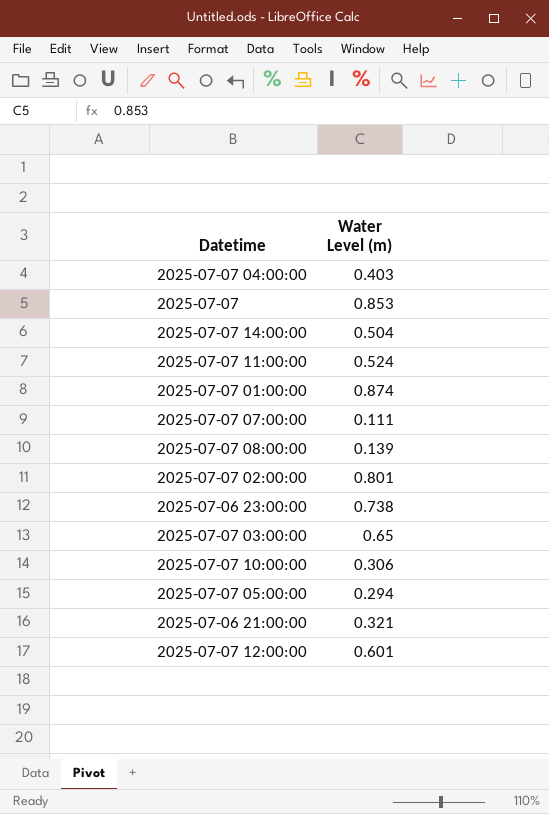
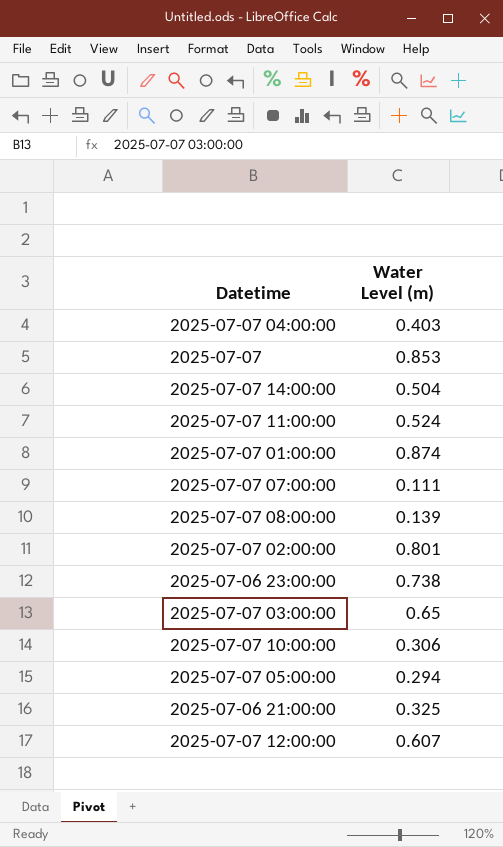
2025-07-06 21:00:00 | Water Level (m): 0.321 -> 0.325
2025-07-07 12:00:00 | Water Level (m): 0.601 -> 0.607

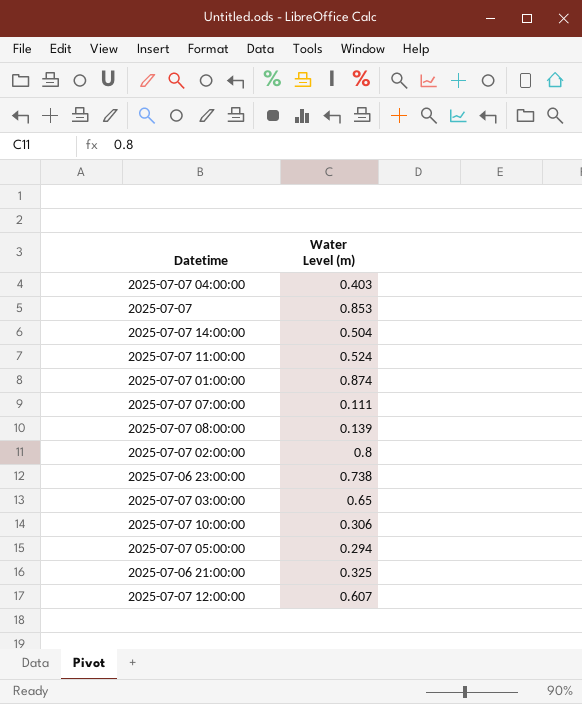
2025-07-07 02:00:00 | Water Level (m): 0.801 -> 0.8

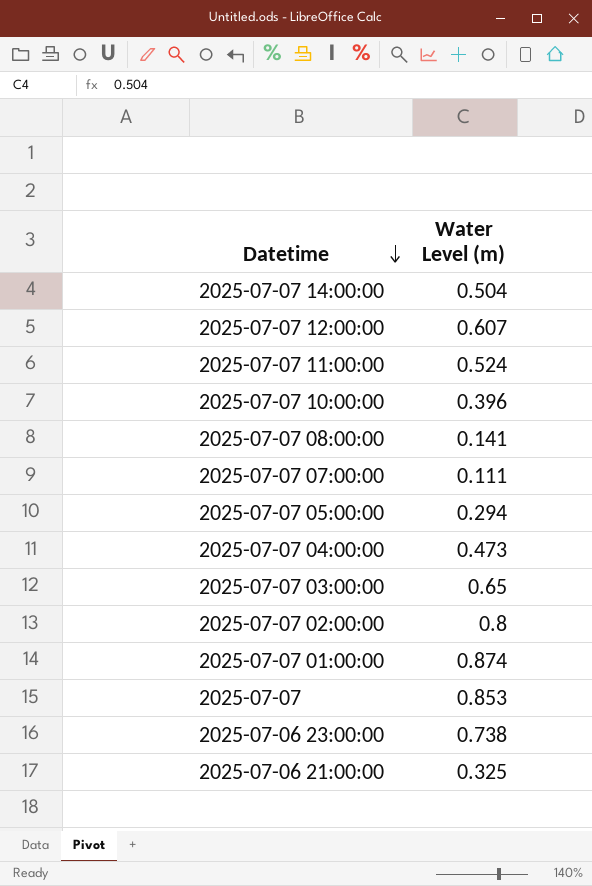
row order: none -> Datetime descending
2025-07-07 10:00:00 | Water Level (m): 0.306 -> 0.396
2025-07-07 08:00:00 | Water Level (m): 0.139 -> 0.141
2025-07-07 04:00:00 | Water Level (m): 0.403 -> 0.473

